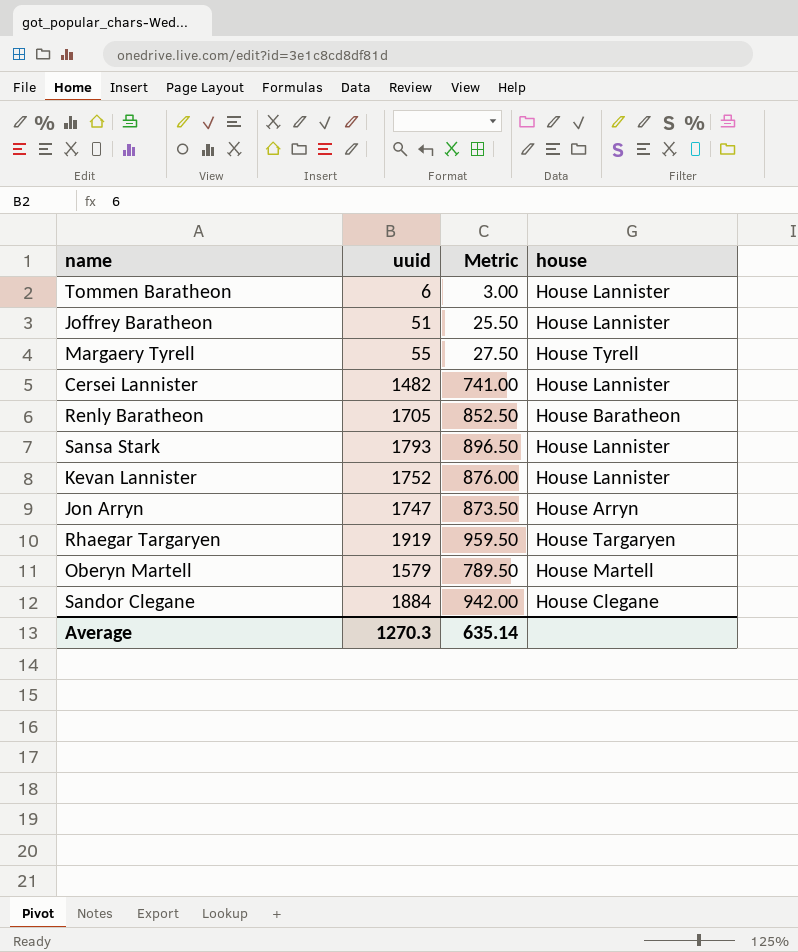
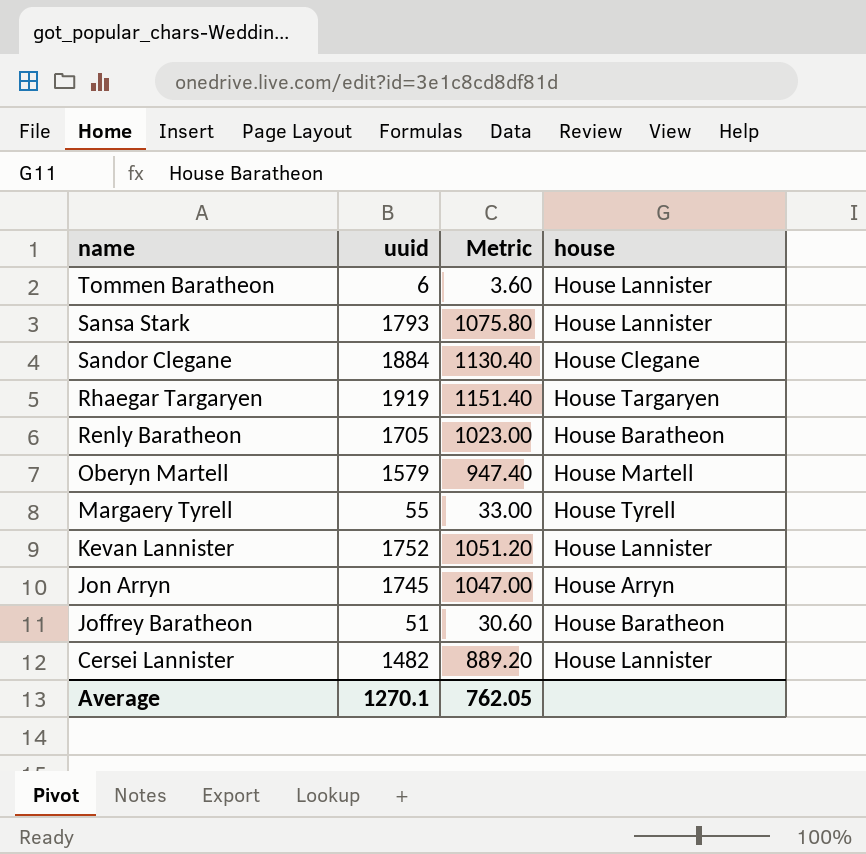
row order: none -> name descending
column Metric | formula: [uuid] * 0.5 -> [uuid] * 0.6
Jon Arryn | uuid: 1747 -> 1745
Joffrey Baratheon | house: House Lannister -> House Baratheon
Average | uuid: 1270.3 -> 1270.1
Average | Metric: 635.14 -> 762.05

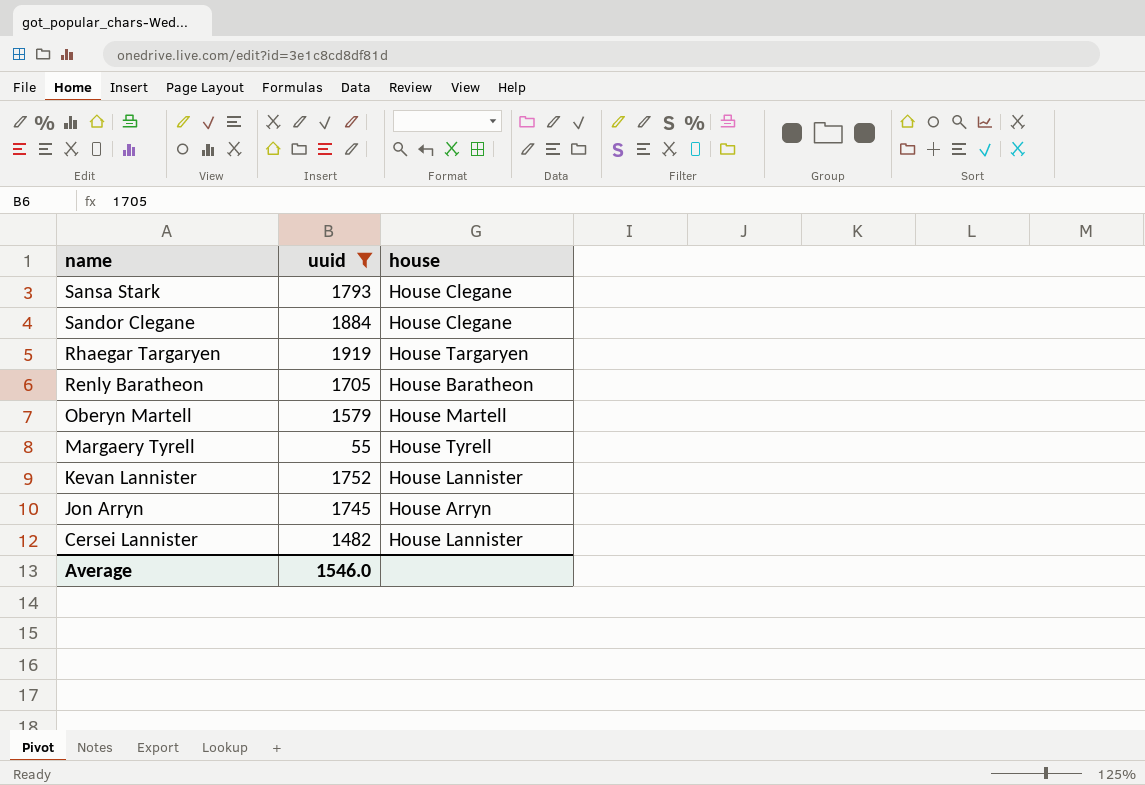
filter: none -> uuid >= 55
column Metric | formula: [uuid] * 0.6 -> none
Sansa Stark | house: House Lannister -> House Clegane
Average | uuid: 1270.1 -> 1546.0

